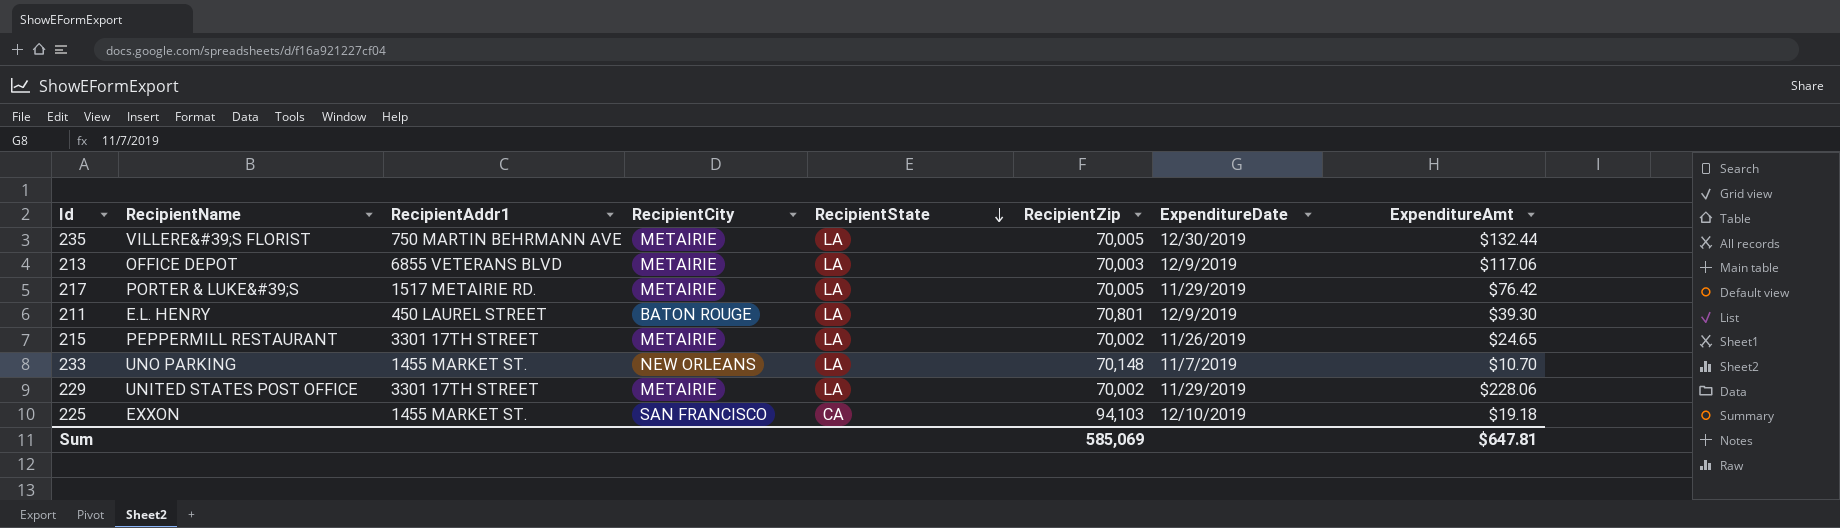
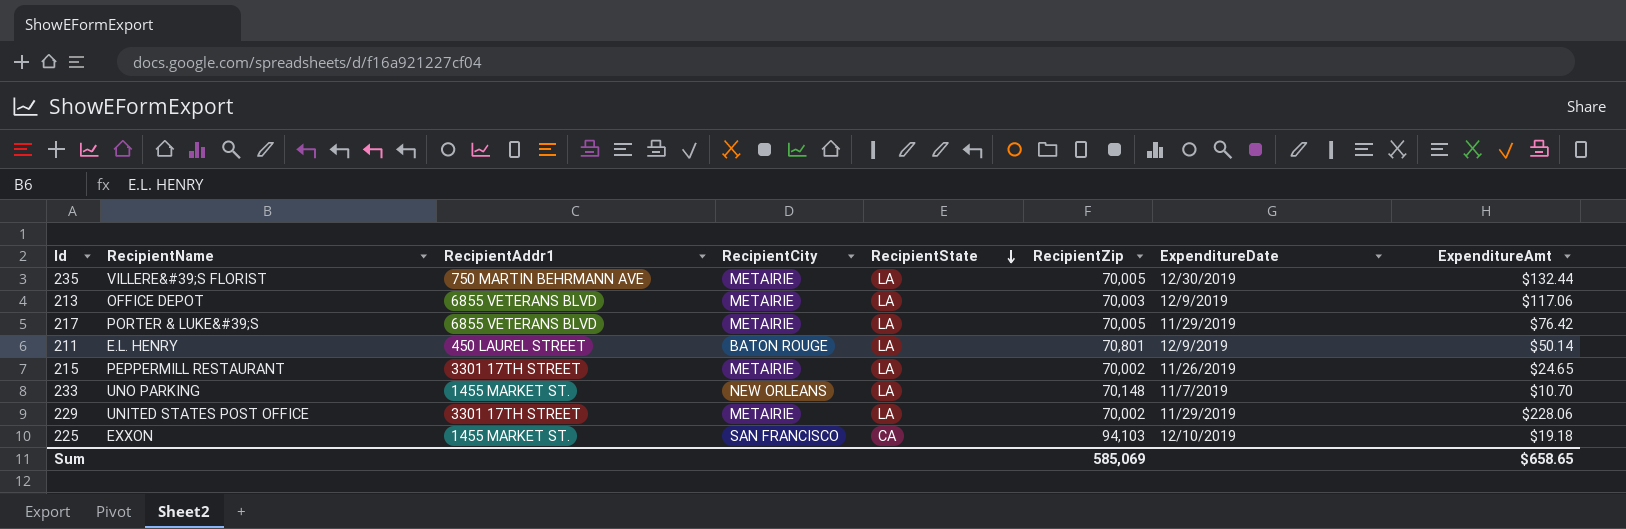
217 | RecipientAddr1: 1517 METAIRIE RD. -> 6855 VETERANS BLVD
211 | ExpenditureAmt: $39.30 -> $50.14
Sum | ExpenditureAmt: $647.81 -> $658.65

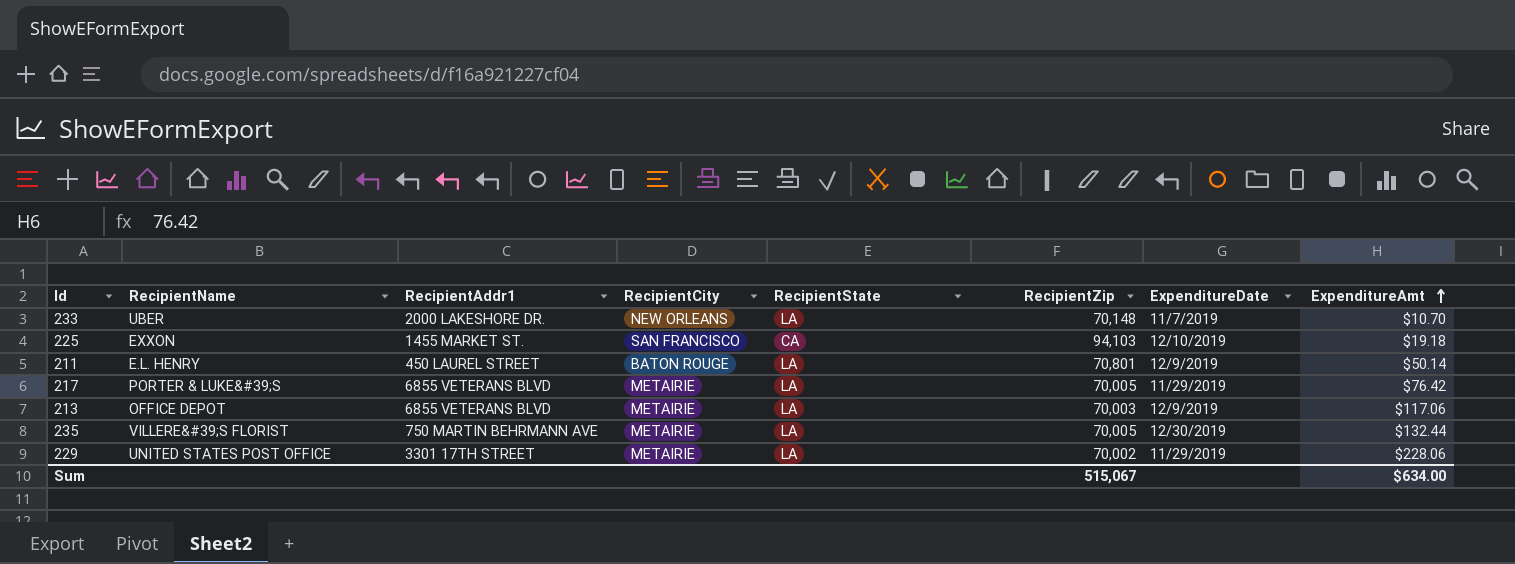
row order: RecipientState descending -> ExpenditureAmt ascending
row 215: PEPPERMILL RESTAURANT | 3301 17TH STREET | METAIRIE | LA | 70,002 | 11/26/2019 | $24.65 -> none
233 | RecipientName: UNO PARKING -> UBER
233 | RecipientAddr1: 1455 MARKET ST. -> 2000 LAKESHORE DR.
Sum | RecipientZip: 585,069 -> 515,067
Sum | ExpenditureAmt: $658.65 -> $634.00

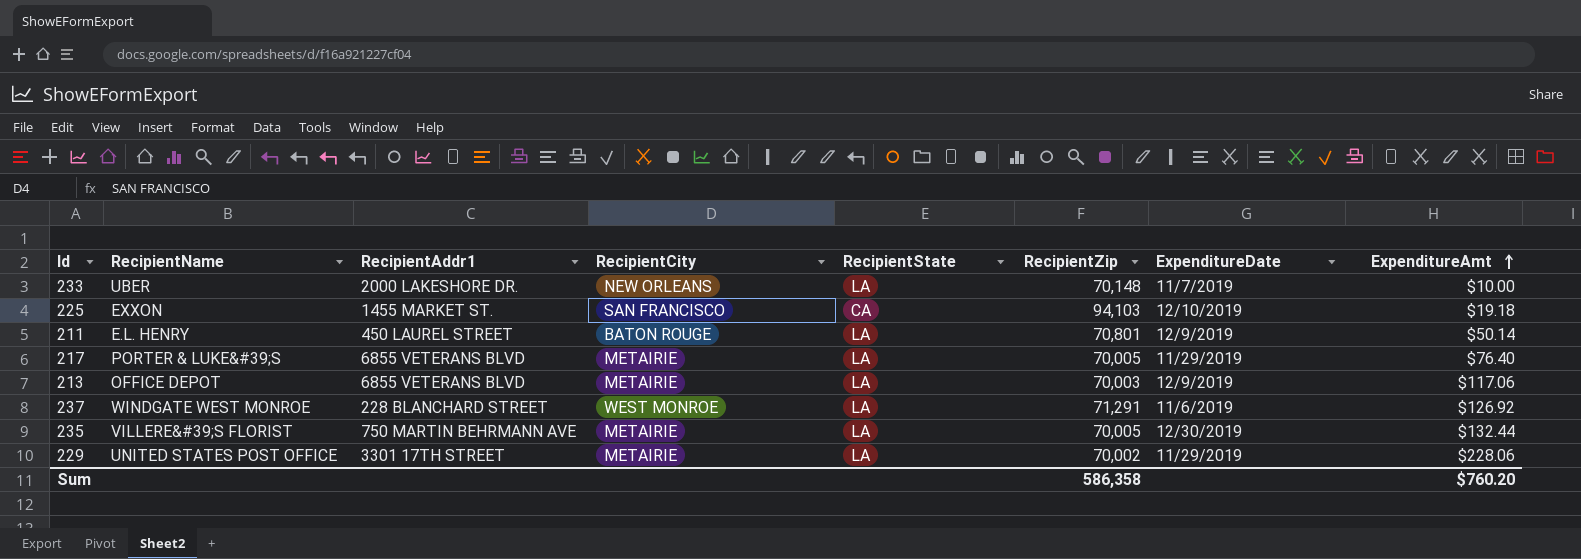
233 | ExpenditureAmt: $10.70 -> $10.00
217 | ExpenditureAmt: $76.42 -> $76.40
row 237: none -> WINDGATE WEST MONROE | 228 BLANCHARD STREET | WEST MONROE | LA | 71,291 | 11/6/2019 | $126.92
Sum | RecipientZip: 515,067 -> 586,358
Sum | ExpenditureAmt: $634.00 -> $760.20

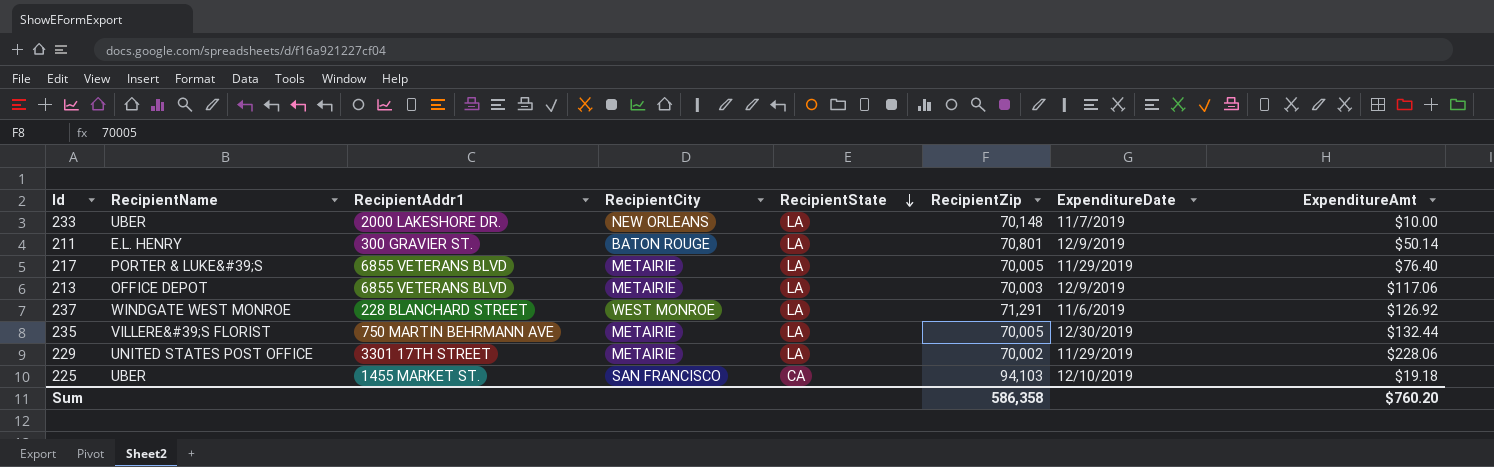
row order: ExpenditureAmt ascending -> RecipientState descending
211 | RecipientAddr1: 450 LAUREL STREET -> 300 GRAVIER ST.
225 | RecipientName: EXXON -> UBER

